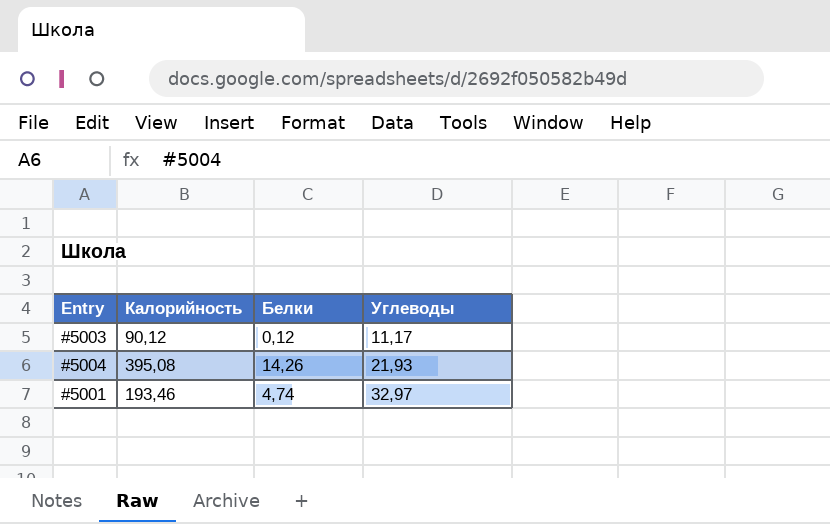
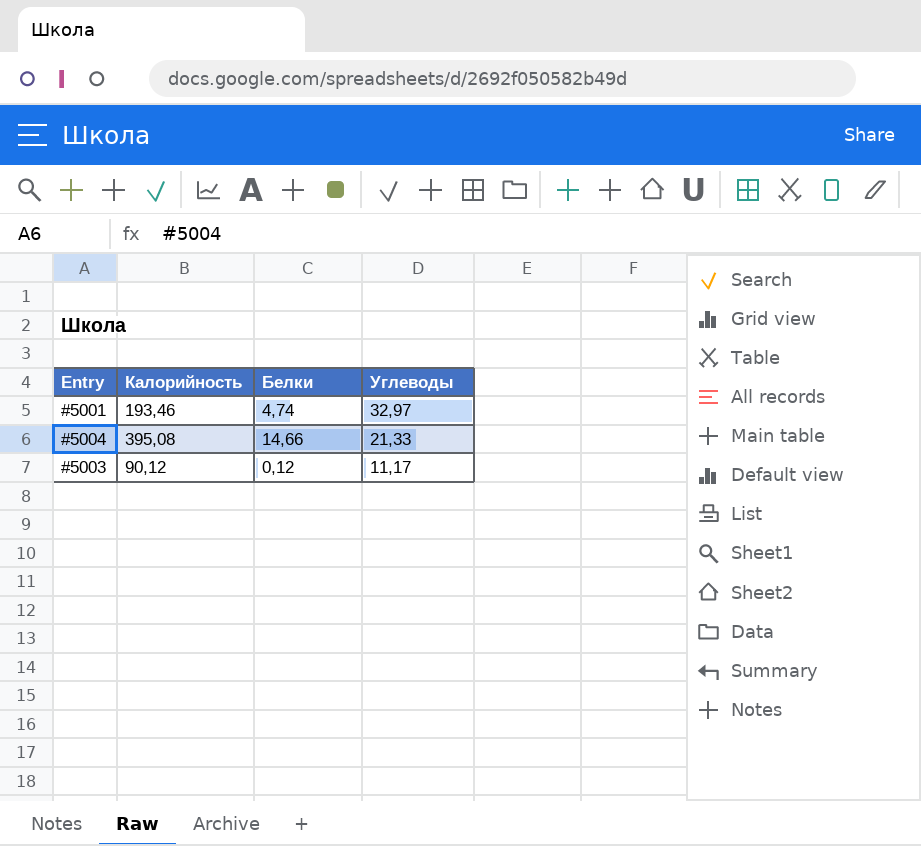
row order: Углеводы ascending -> Углеводы descending
#5004 | Белки: 14,26 -> 14,66
#5004 | Углеводы: 21,93 -> 21,33

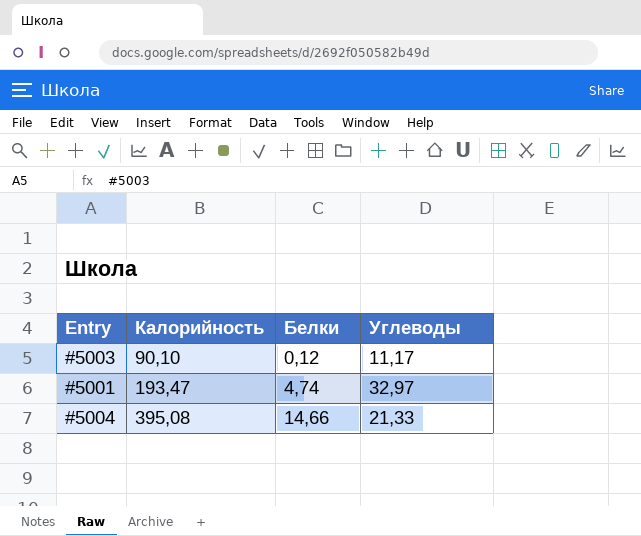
row order: Углеводы descending -> Калорийность ascending
#5003 | Калорийность: 90,12 -> 90,10
#5001 | Калорийность: 193,46 -> 193,47

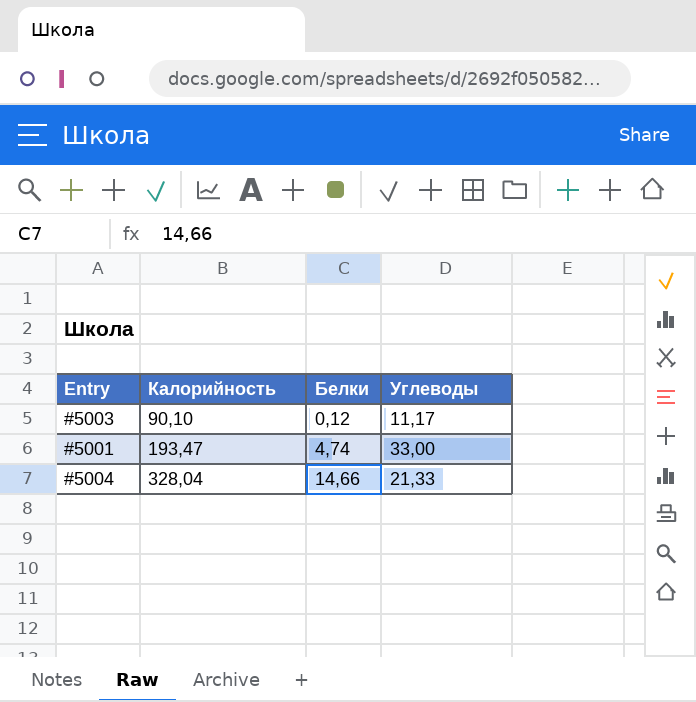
#5001 | Углеводы: 32,97 -> 33,00
#5004 | Калорийность: 395,08 -> 328,04

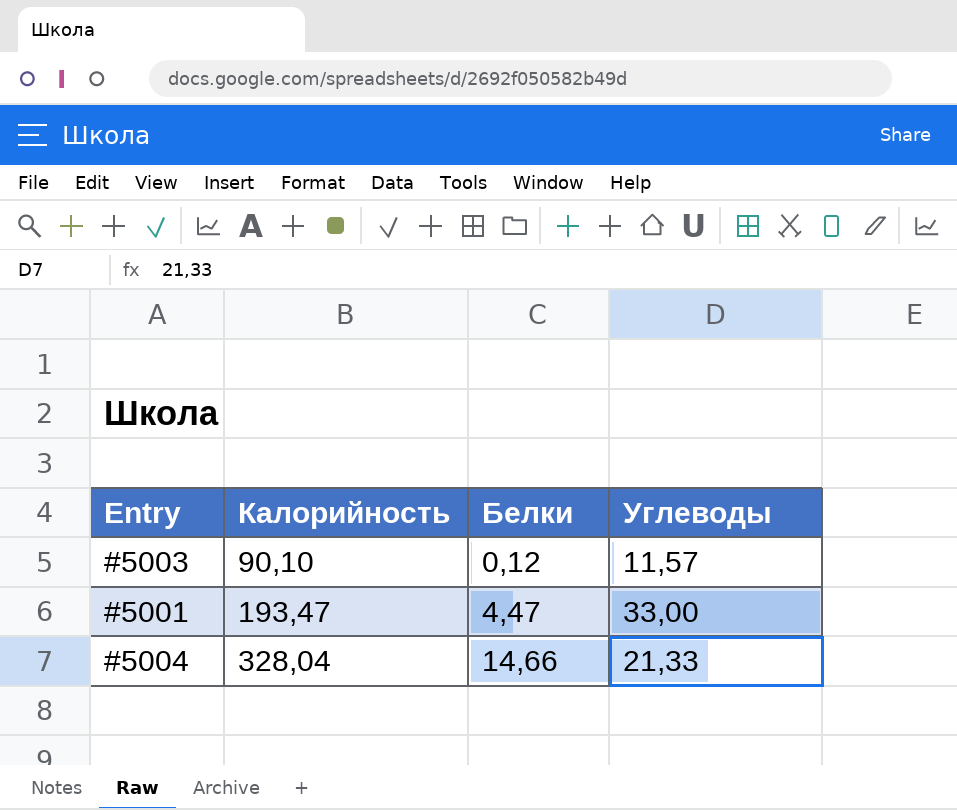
#5003 | Углеводы: 11,17 -> 11,57
#5001 | Белки: 4,74 -> 4,47

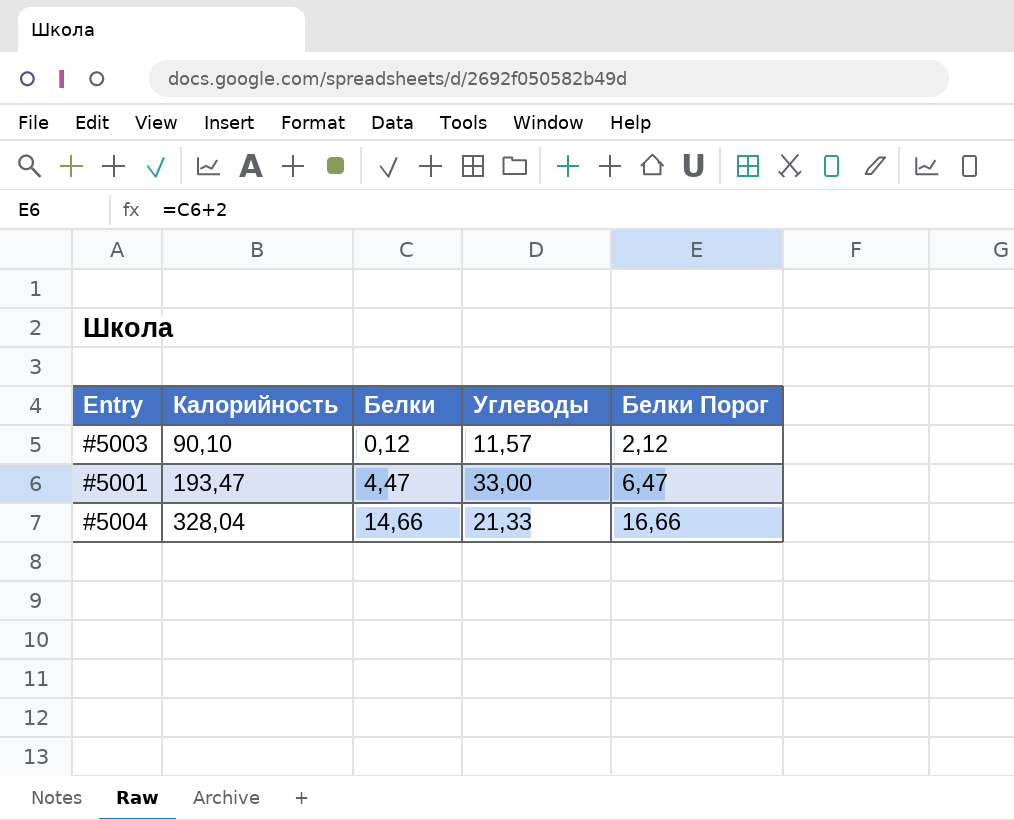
column Белки Порог | formula: none -> [Белки] + 2

